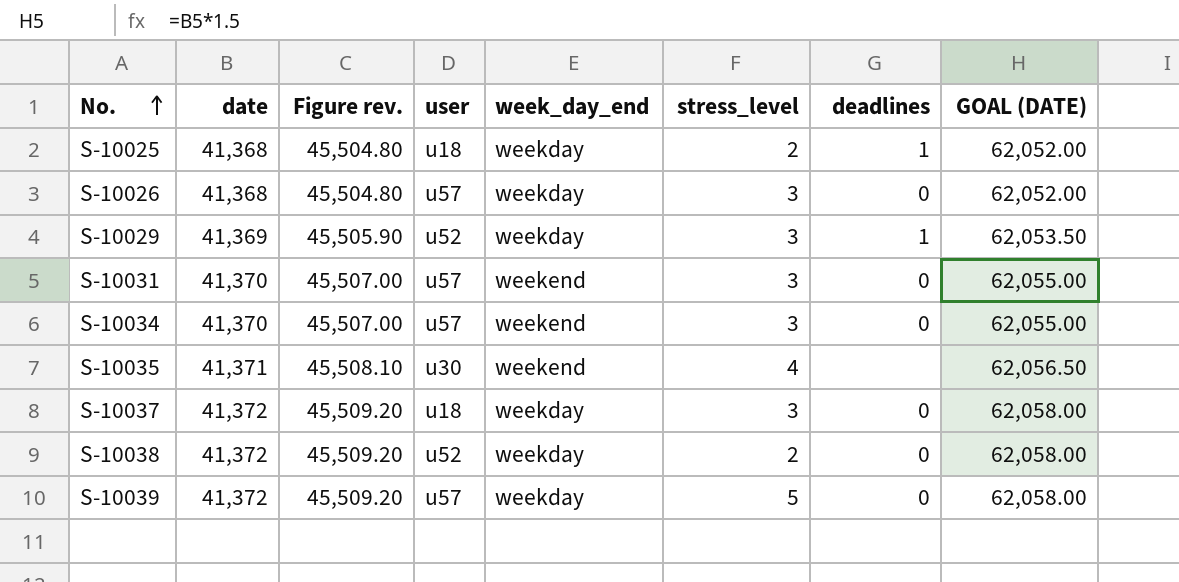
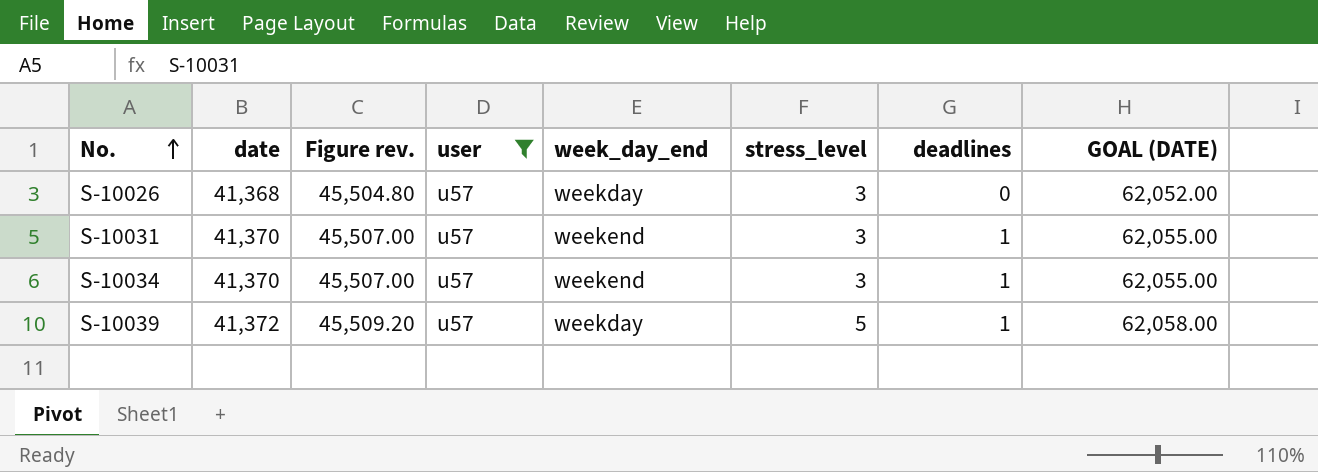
filter: none -> user = u57
S-10031 | deadlines: 0 -> 1
S-10034 | deadlines: 0 -> 1
S-10039 | deadlines: 0 -> 1

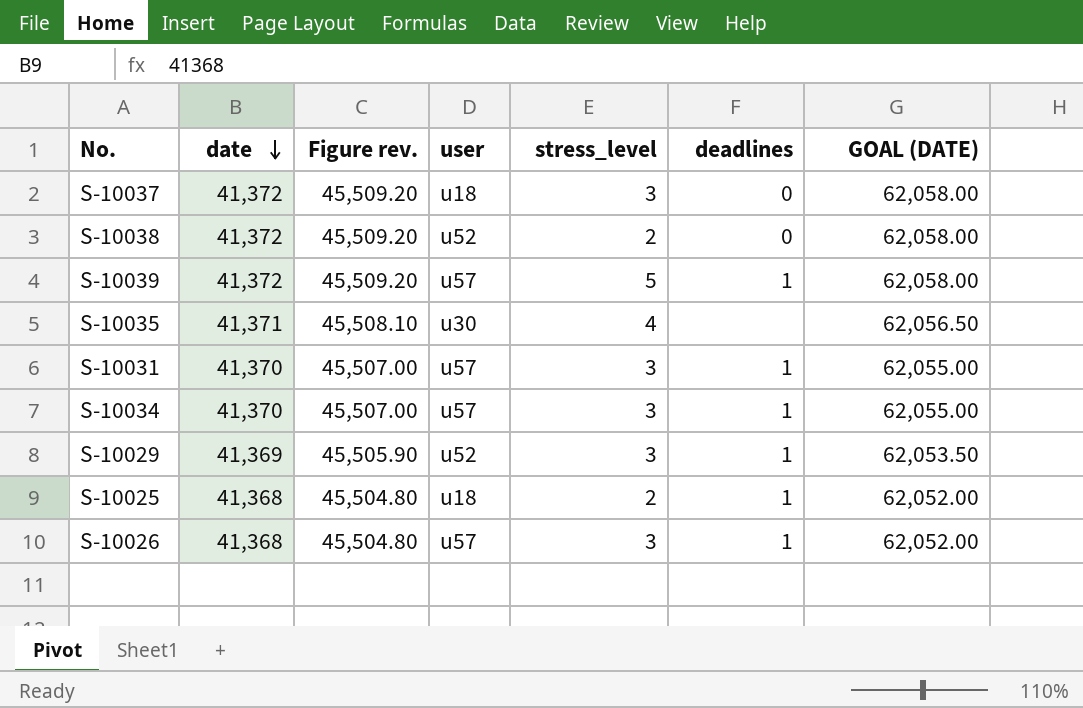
filter: user = u57 -> none
row order: No. ascending -> date descending
column week_day_end | position: 5 -> none
S-10026 | deadlines: 0 -> 1

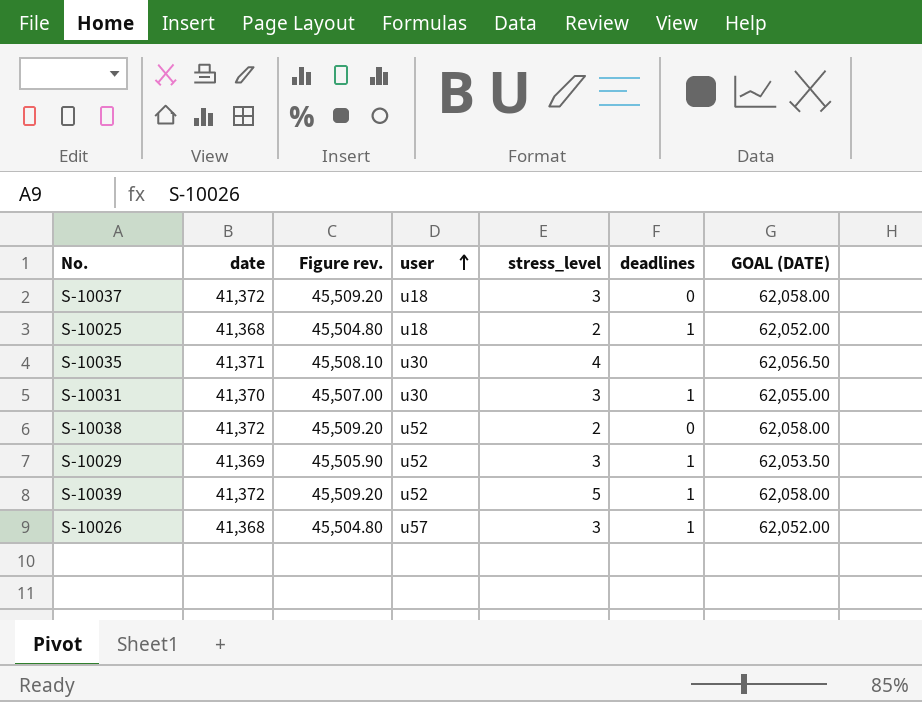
row order: date descending -> user ascending
row S-10034: 41,370 | 45,507.00 | u57 | 3 | 1 | 62,055.00 -> none
S-10031 | user: u57 -> u30
S-10039 | user: u57 -> u52

